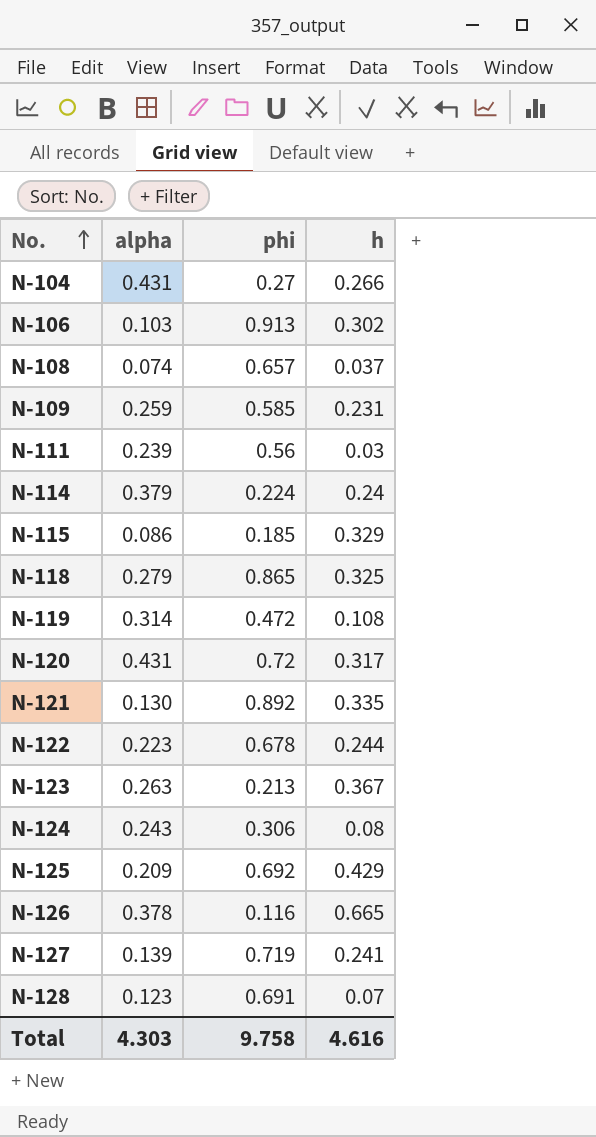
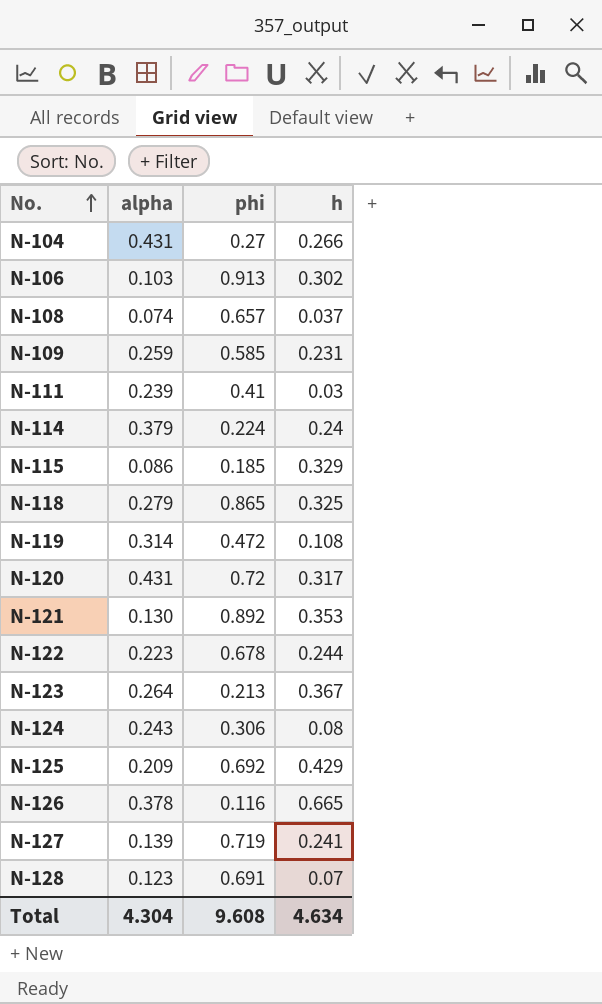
N-111 | phi: 0.56 -> 0.41
N-121 | h: 0.335 -> 0.353
N-123 | alpha: 0.263 -> 0.264
Total | alpha: 4.303 -> 4.304
Total | phi: 9.758 -> 9.608
Total | h: 4.616 -> 4.634

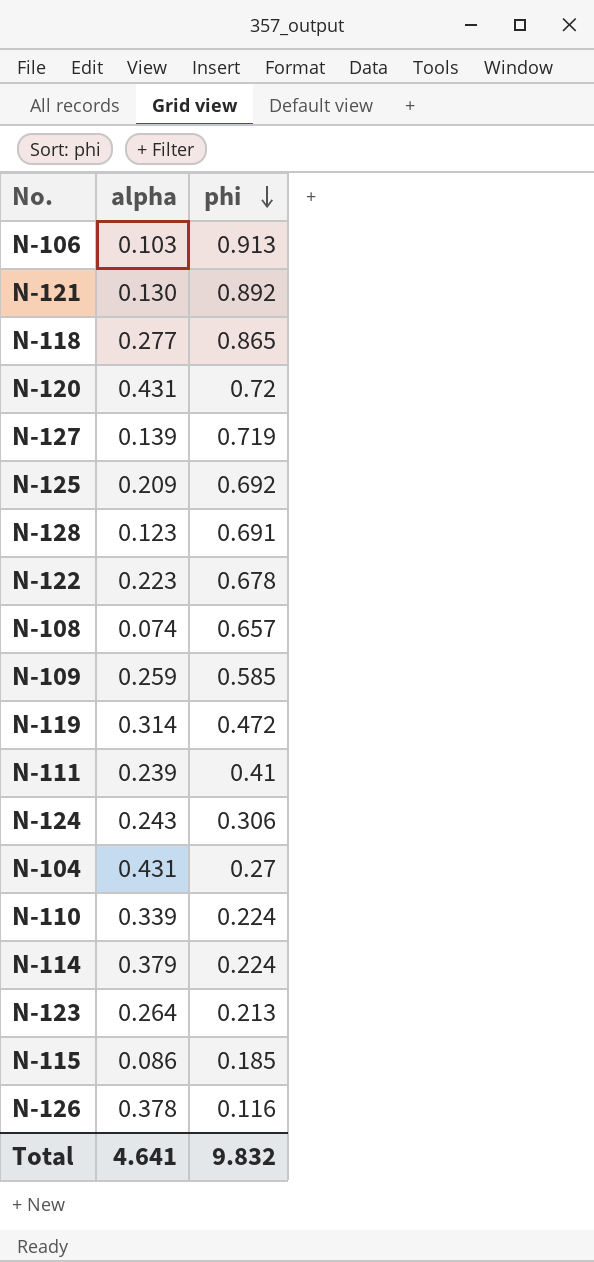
row order: No. ascending -> phi descending
column h | position: 4 -> none
N-118 | alpha: 0.279 -> 0.277
row N-110: none -> 0.339 | 0.224
Total | alpha: 4.304 -> 4.641
Total | phi: 9.608 -> 9.832

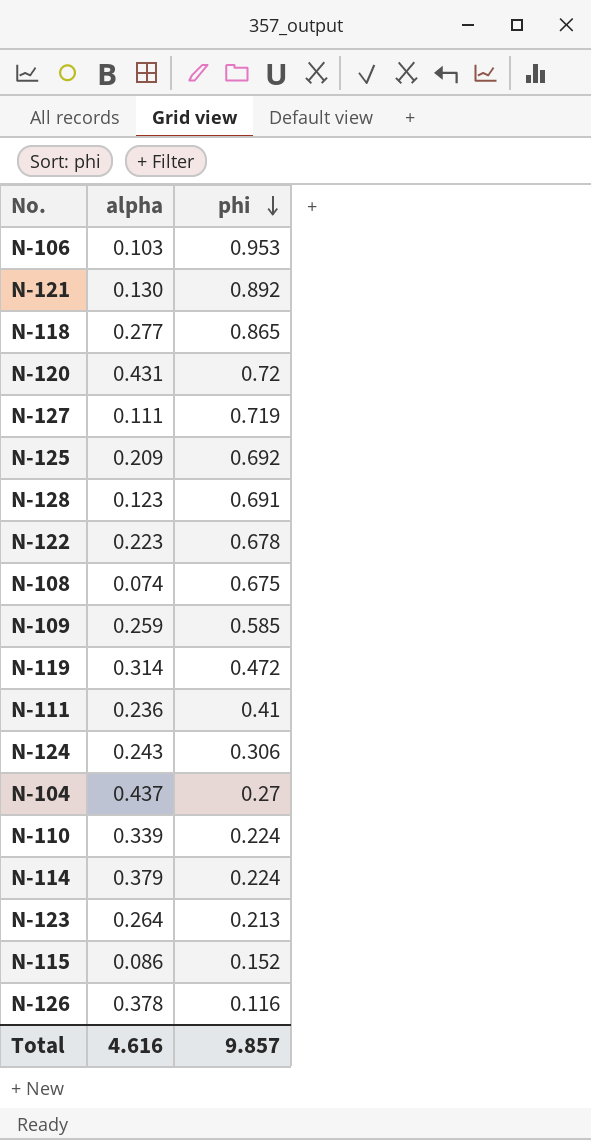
N-106 | phi: 0.913 -> 0.953
N-127 | alpha: 0.139 -> 0.111
N-108 | phi: 0.657 -> 0.675
N-111 | alpha: 0.239 -> 0.236
N-104 | alpha: 0.431 -> 0.437
N-115 | phi: 0.185 -> 0.152
Total | alpha: 4.641 -> 4.616
Total | phi: 9.832 -> 9.857

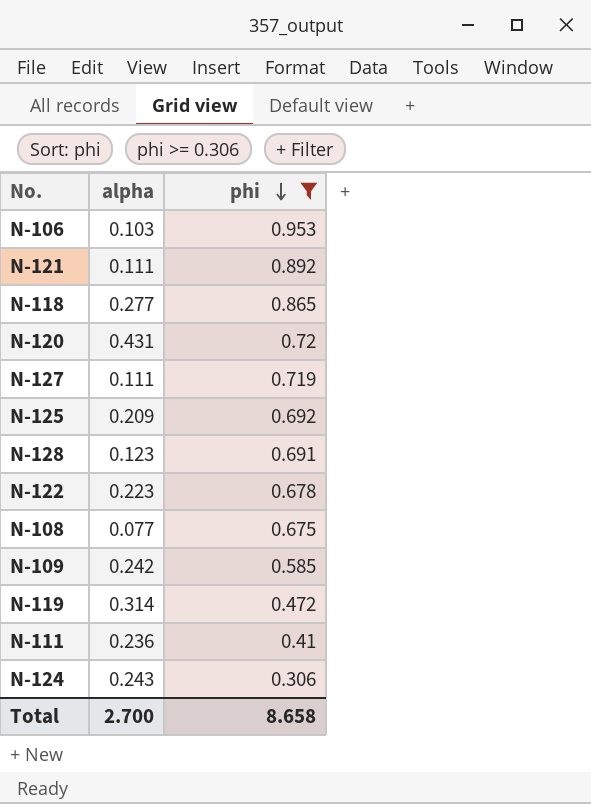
filter: none -> phi >= 0.306
N-121 | alpha: 0.130 -> 0.111
N-108 | alpha: 0.074 -> 0.077
N-109 | alpha: 0.259 -> 0.242
Total | alpha: 4.616 -> 2.700
Total | phi: 9.857 -> 8.658

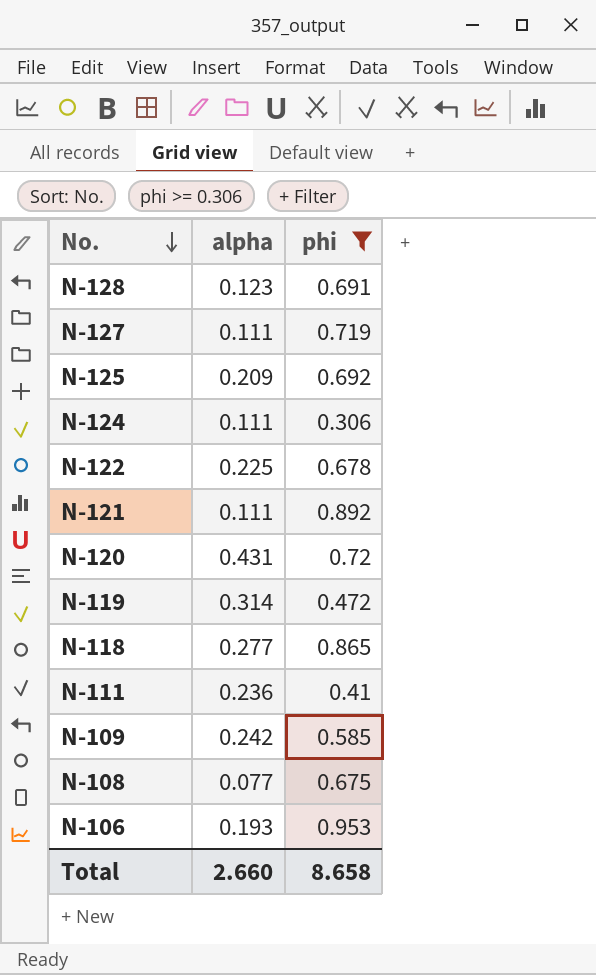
row order: phi descending -> No. descending
N-124 | alpha: 0.243 -> 0.111
N-122 | alpha: 0.223 -> 0.225
N-106 | alpha: 0.103 -> 0.193
Total | alpha: 2.700 -> 2.660

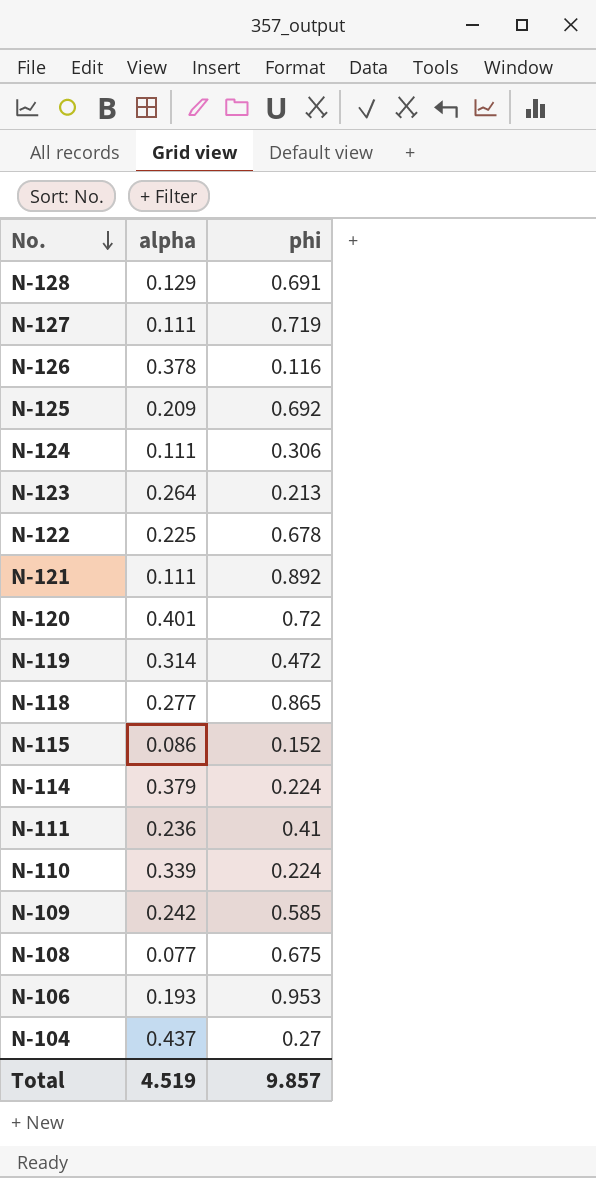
filter: phi >= 0.306 -> none
N-128 | alpha: 0.123 -> 0.129
N-120 | alpha: 0.431 -> 0.401
Total | alpha: 2.660 -> 4.519
Total | phi: 8.658 -> 9.857

